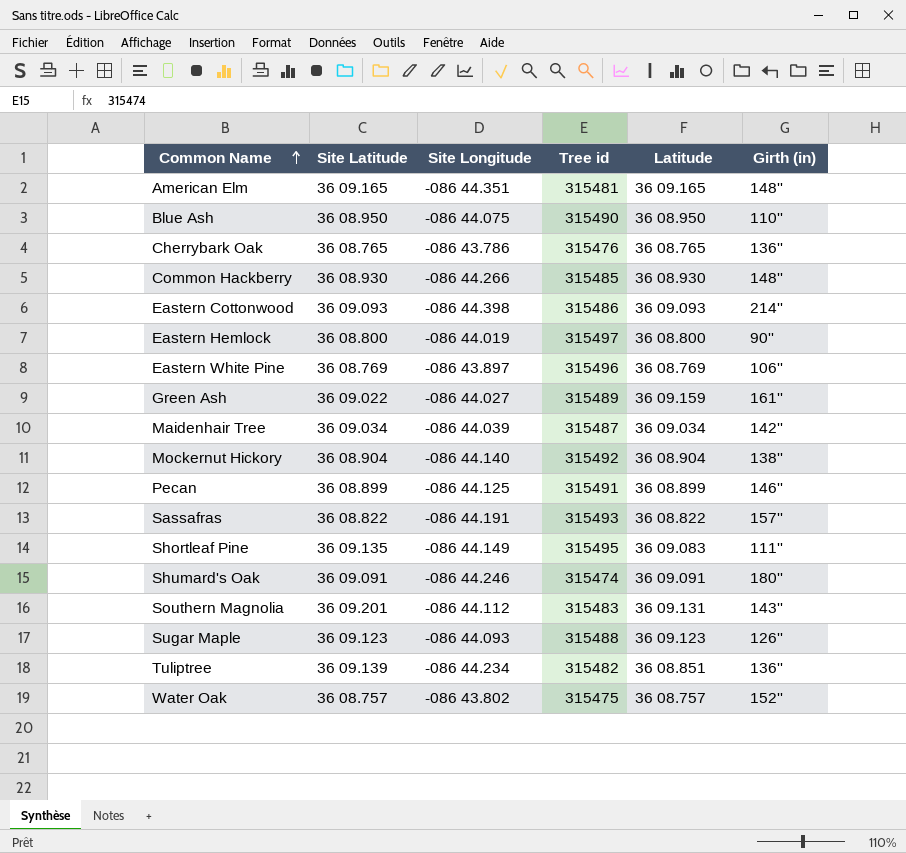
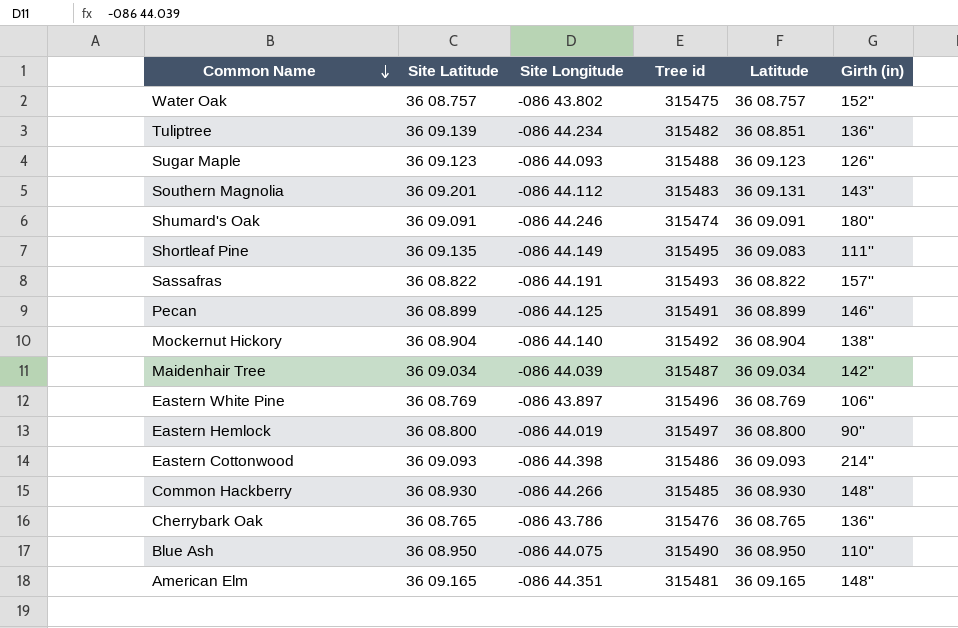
row order: Common Name ascending -> Common Name descending
row Green Ash: 36 09.022 | -086 44.027 | 315489 | 36 09.159 | 161'' -> none

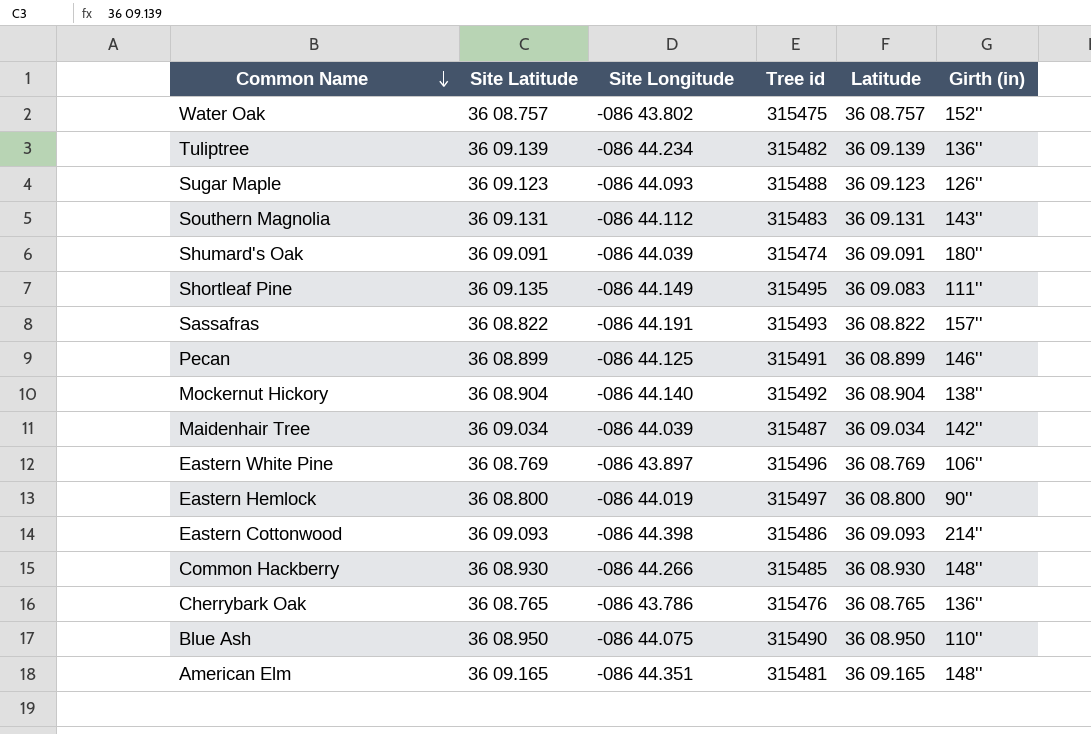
Tuliptree | Latitude: 36 08.851 -> 36 09.139
Southern Magnolia | Site Latitude: 36 09.201 -> 36 09.131
Shumard's Oak | Site Longitude: -086 44.246 -> -086 44.039

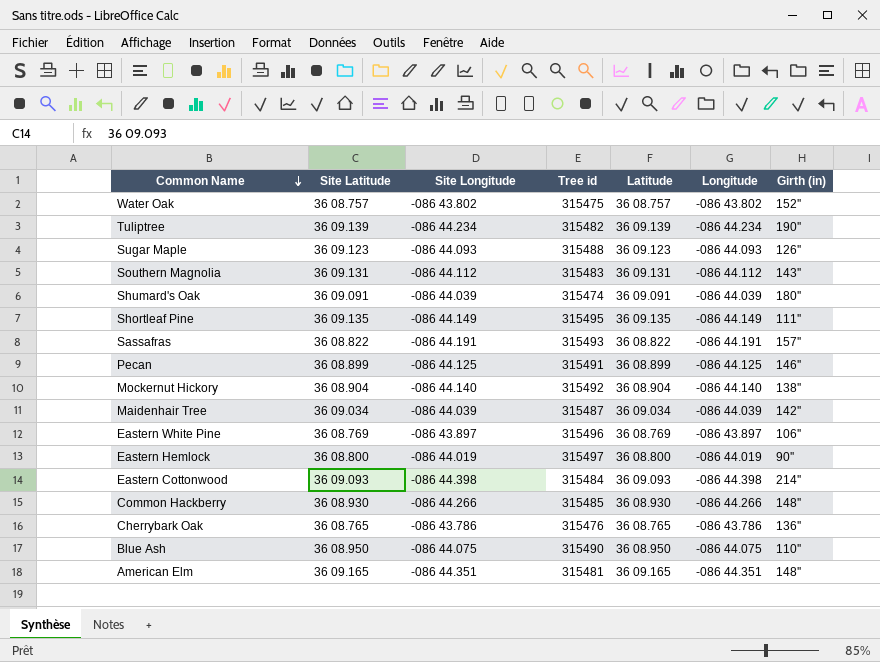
column Longitude | position: none -> 6
Tuliptree | Girth (in): 136'' -> 190''
Shortleaf Pine | Latitude: 36 09.083 -> 36 09.135
Eastern Cottonwood | Tree id: 315486 -> 315484

